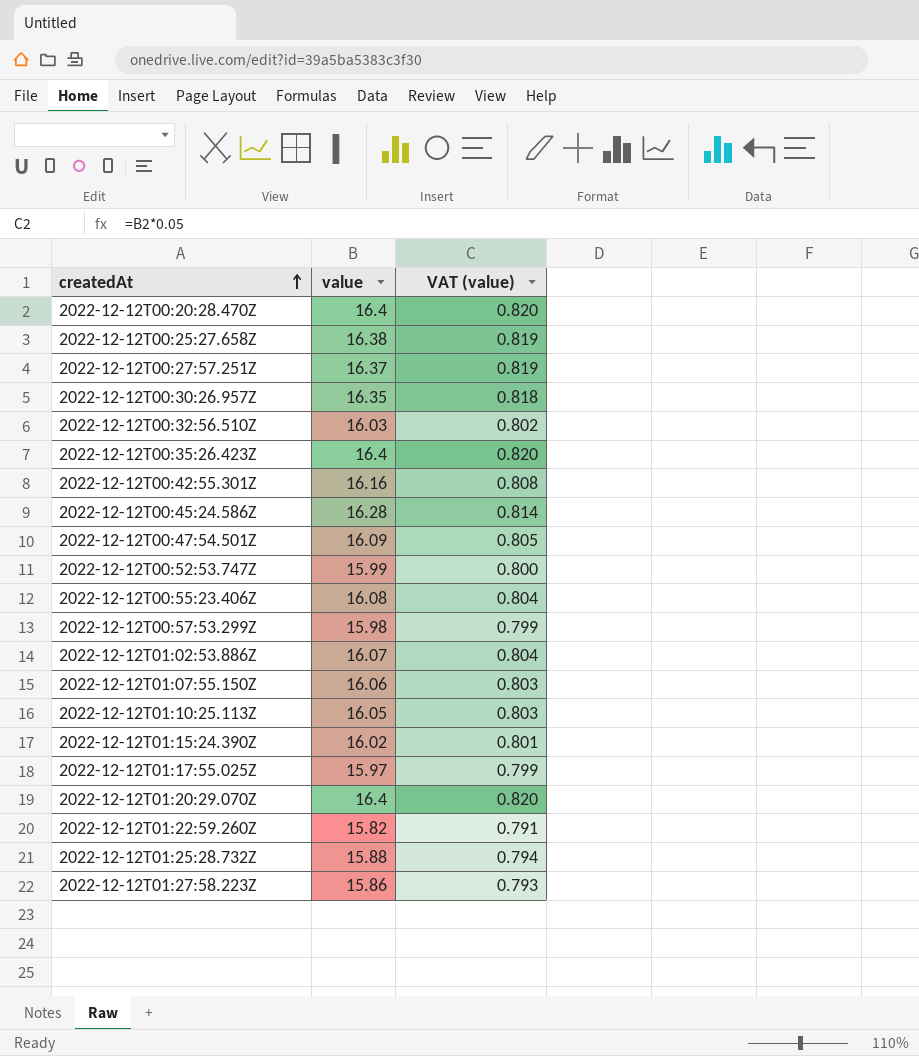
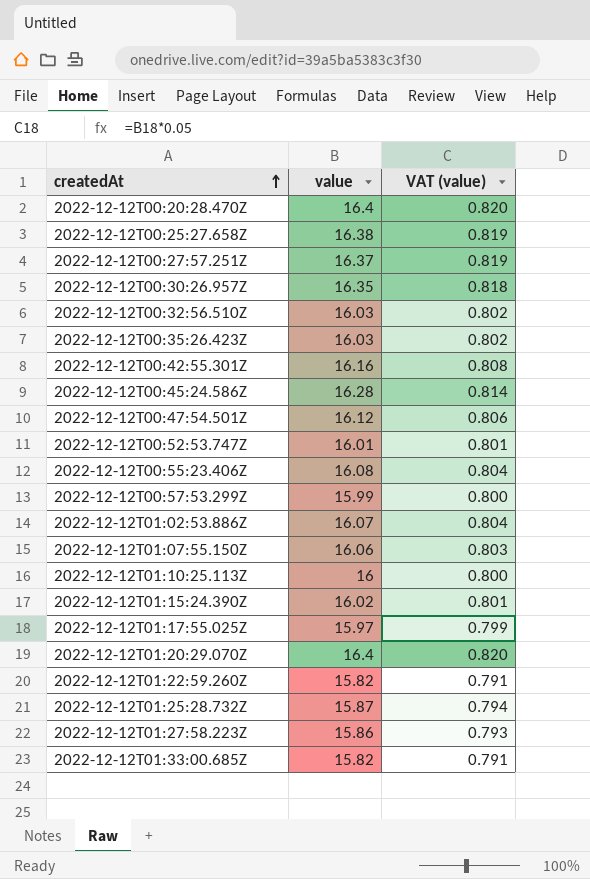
2022-12-12T00:35:26.423Z | value: 16.4 -> 16.03
2022-12-12T00:35:26.423Z | VAT (value): 0.820 -> 0.802
2022-12-12T00:47:54.501Z | value: 16.09 -> 16.12
2022-12-12T00:47:54.501Z | VAT (value): 0.805 -> 0.806
2022-12-12T00:52:53.747Z | value: 15.99 -> 16.01
2022-12-12T00:52:53.747Z | VAT (value): 0.800 -> 0.801
2022-12-12T00:57:53.299Z | value: 15.98 -> 15.99
2022-12-12T00:57:53.299Z | VAT (value): 0.799 -> 0.800
2022-12-12T01:10:25.113Z | value: 16.05 -> 16
2022-12-12T01:10:25.113Z | VAT (value): 0.803 -> 0.800
2022-12-12T01:25:28.732Z | value: 15.88 -> 15.87
row 2022-12-12T01:33:00.685Z: none -> 15.82 | 0.791

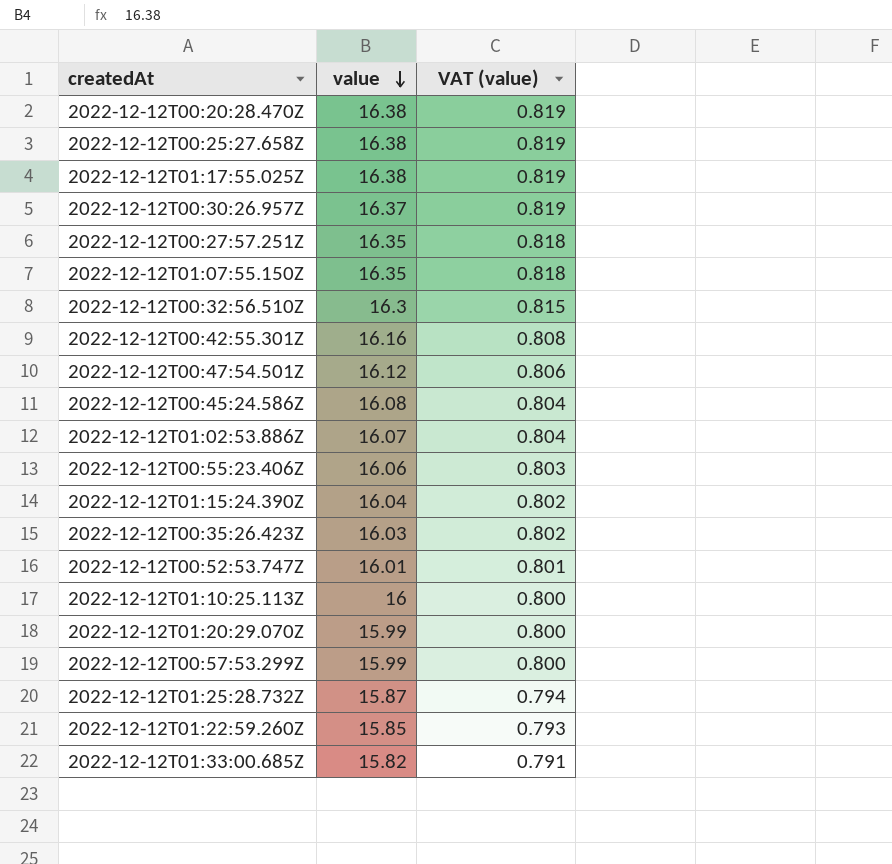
row order: createdAt ascending -> value descending
row 2022-12-12T01:27:58.223Z: 15.86 | 0.793 -> none
2022-12-12T00:20:28.470Z | value: 16.4 -> 16.38
2022-12-12T00:20:28.470Z | VAT (value): 0.820 -> 0.819
2022-12-12T01:17:55.025Z | value: 15.97 -> 16.38
2022-12-12T01:17:55.025Z | VAT (value): 0.799 -> 0.819
2022-12-12T00:30:26.957Z | value: 16.35 -> 16.37
2022-12-12T00:30:26.957Z | VAT (value): 0.818 -> 0.819
2022-12-12T00:27:57.251Z | value: 16.37 -> 16.35
2022-12-12T00:27:57.251Z | VAT (value): 0.819 -> 0.818
2022-12-12T01:07:55.150Z | value: 16.06 -> 16.35
2022-12-12T01:07:55.150Z | VAT (value): 0.803 -> 0.818
2022-12-12T00:32:56.510Z | value: 16.03 -> 16.3
2022-12-12T00:32:56.510Z | VAT (value): 0.802 -> 0.815
2022-12-12T00:45:24.586Z | value: 16.28 -> 16.08
2022-12-12T00:45:24.586Z | VAT (value): 0.814 -> 0.804
2022-12-12T00:55:23.406Z | value: 16.08 -> 16.06
2022-12-12T00:55:23.406Z | VAT (value): 0.804 -> 0.803
2022-12-12T01:15:24.390Z | value: 16.02 -> 16.04
2022-12-12T01:15:24.390Z | VAT (value): 0.801 -> 0.802
2022-12-12T01:20:29.070Z | value: 16.4 -> 15.99
2022-12-12T01:20:29.070Z | VAT (value): 0.820 -> 0.800
2022-12-12T01:22:59.260Z | value: 15.82 -> 15.85
2022-12-12T01:22:59.260Z | VAT (value): 0.791 -> 0.793

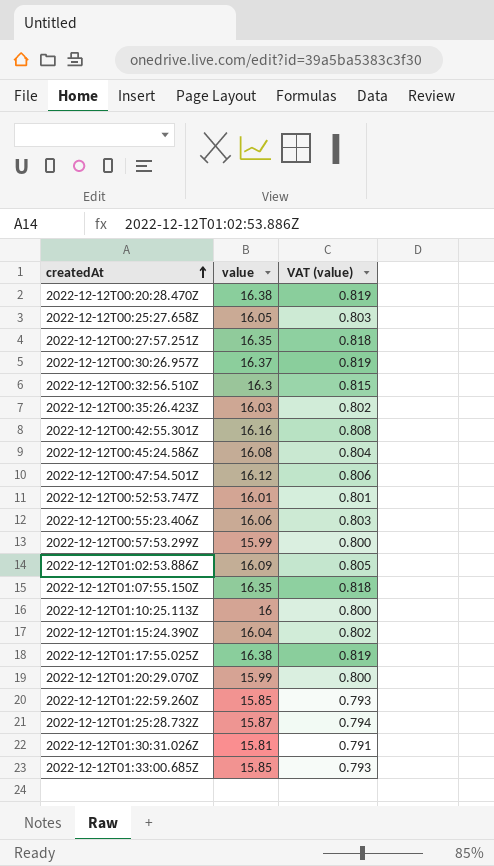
row order: value descending -> createdAt ascending
2022-12-12T00:25:27.658Z | value: 16.38 -> 16.05
2022-12-12T00:25:27.658Z | VAT (value): 0.819 -> 0.803
2022-12-12T01:02:53.886Z | value: 16.07 -> 16.09
2022-12-12T01:02:53.886Z | VAT (value): 0.804 -> 0.805
row 2022-12-12T01:30:31.026Z: none -> 15.81 | 0.791
2022-12-12T01:33:00.685Z | value: 15.82 -> 15.85
2022-12-12T01:33:00.685Z | VAT (value): 0.791 -> 0.793

